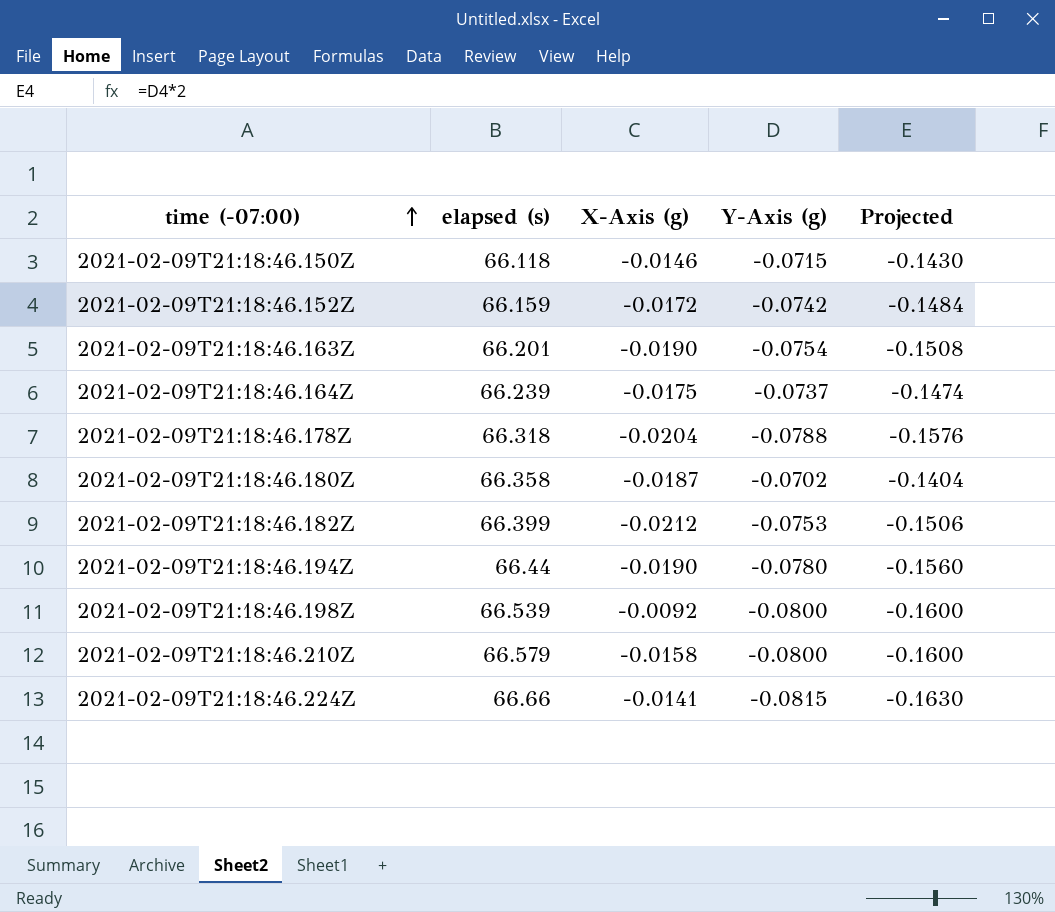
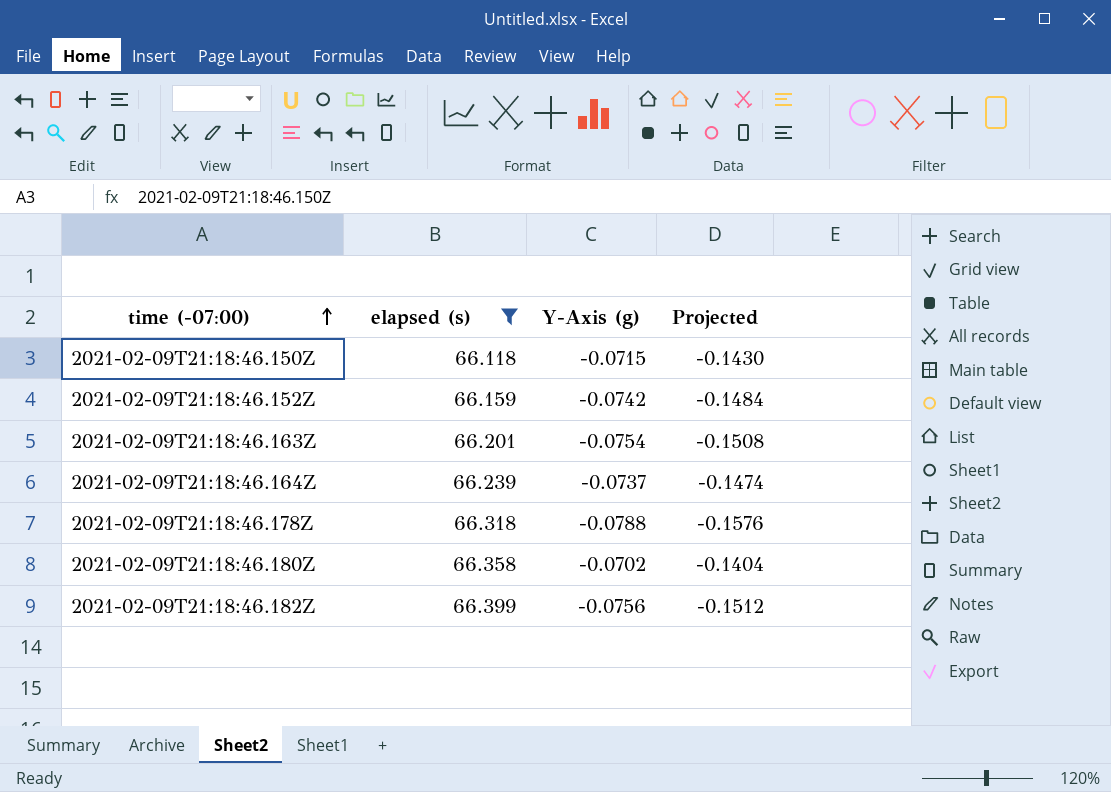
filter: none -> elapsed (s) <= 66.399
column X-Axis (g) | position: 3 -> none
2021-02-09T21:18:46.182Z | Y-Axis (g): -0.0753 -> -0.0756
2021-02-09T21:18:46.182Z | Projected: -0.1506 -> -0.1512

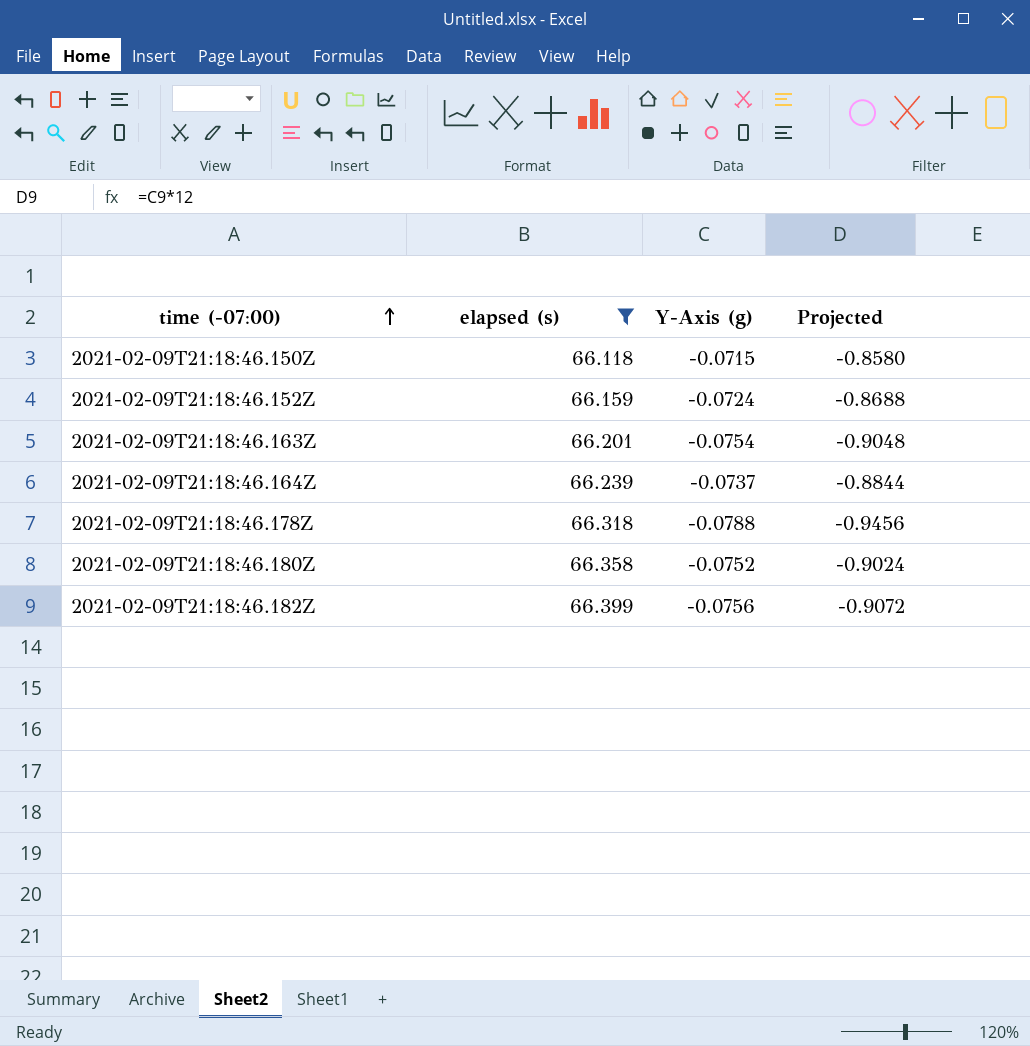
column Projected | formula: [Y-Axis (g)] * 2 -> [Y-Axis (g)] * 12
2021-02-09T21:18:46.152Z | Y-Axis (g): -0.0742 -> -0.0724
2021-02-09T21:18:46.180Z | Y-Axis (g): -0.0702 -> -0.0752

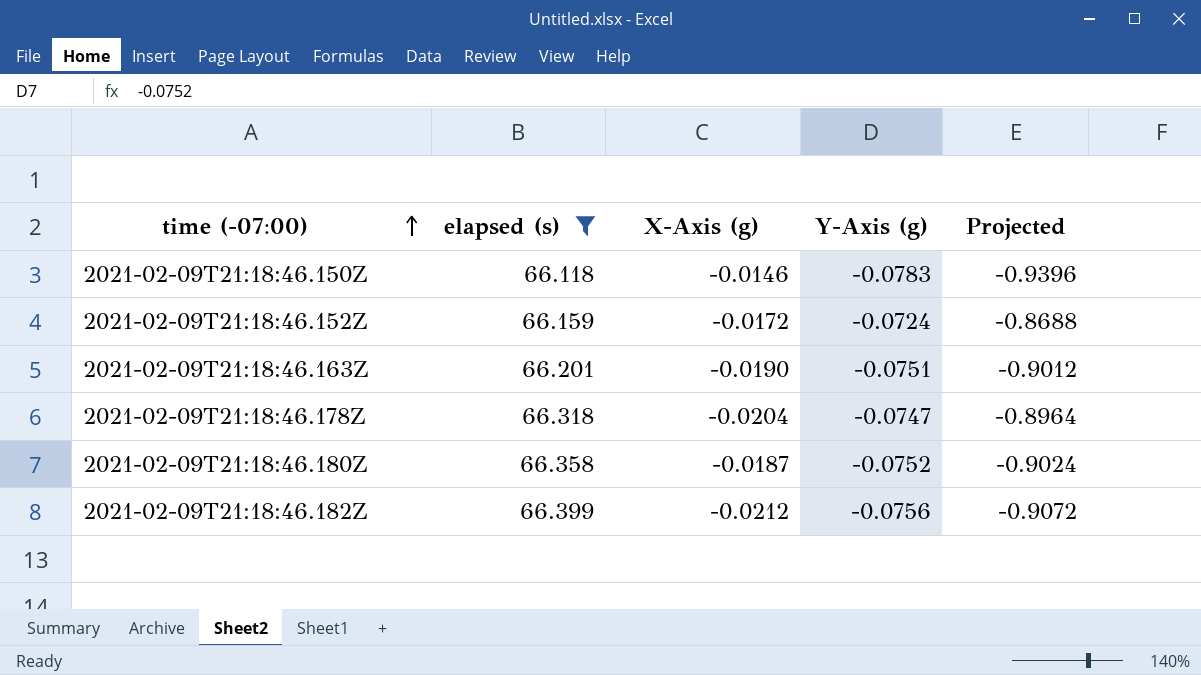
column X-Axis (g) | position: none -> 3
row 2021-02-09T21:18:46.164Z: 66.239 | -0.0737 | -0.8844 -> none
2021-02-09T21:18:46.150Z | Y-Axis (g): -0.0715 -> -0.0783
2021-02-09T21:18:46.150Z | Projected: -0.8580 -> -0.9396
2021-02-09T21:18:46.163Z | Y-Axis (g): -0.0754 -> -0.0751
2021-02-09T21:18:46.163Z | Projected: -0.9048 -> -0.9012
2021-02-09T21:18:46.178Z | Y-Axis (g): -0.0788 -> -0.0747
2021-02-09T21:18:46.178Z | Projected: -0.9456 -> -0.8964

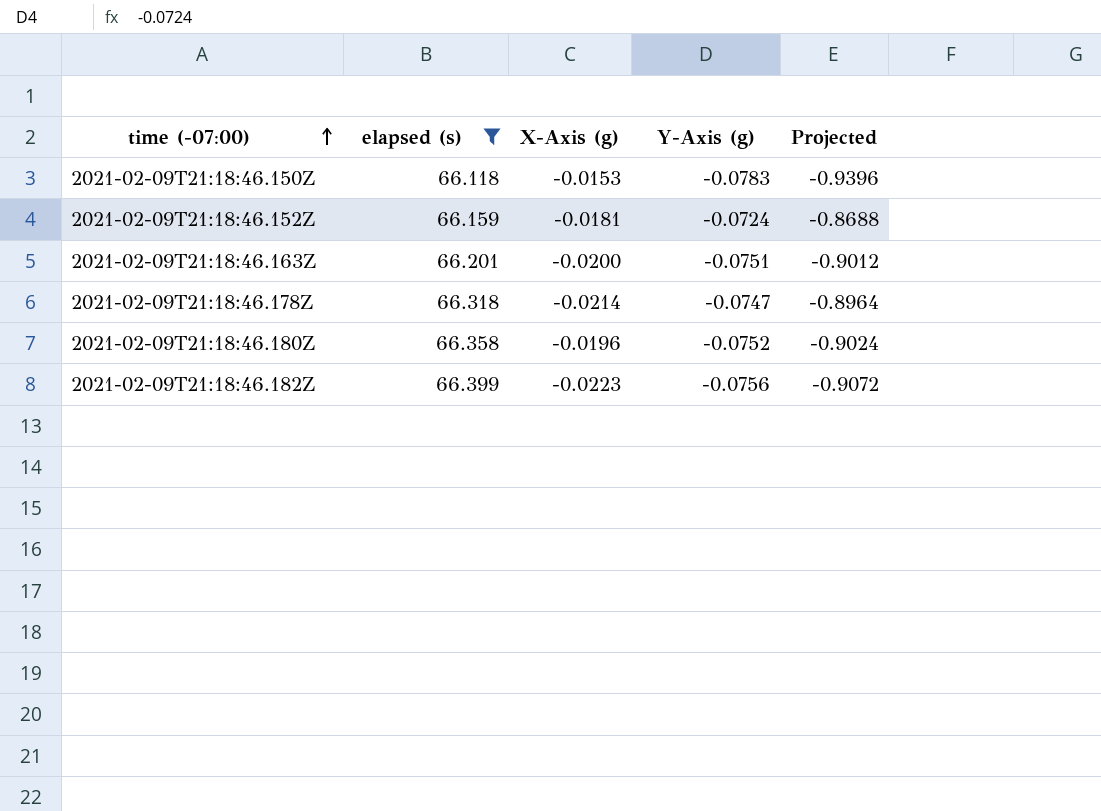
2021-02-09T21:18:46.150Z | X-Axis (g): -0.0146 -> -0.0153
2021-02-09T21:18:46.152Z | X-Axis (g): -0.0172 -> -0.0181
2021-02-09T21:18:46.163Z | X-Axis (g): -0.0190 -> -0.0200
2021-02-09T21:18:46.178Z | X-Axis (g): -0.0204 -> -0.0214
2021-02-09T21:18:46.180Z | X-Axis (g): -0.0187 -> -0.0196
2021-02-09T21:18:46.182Z | X-Axis (g): -0.0212 -> -0.0223

